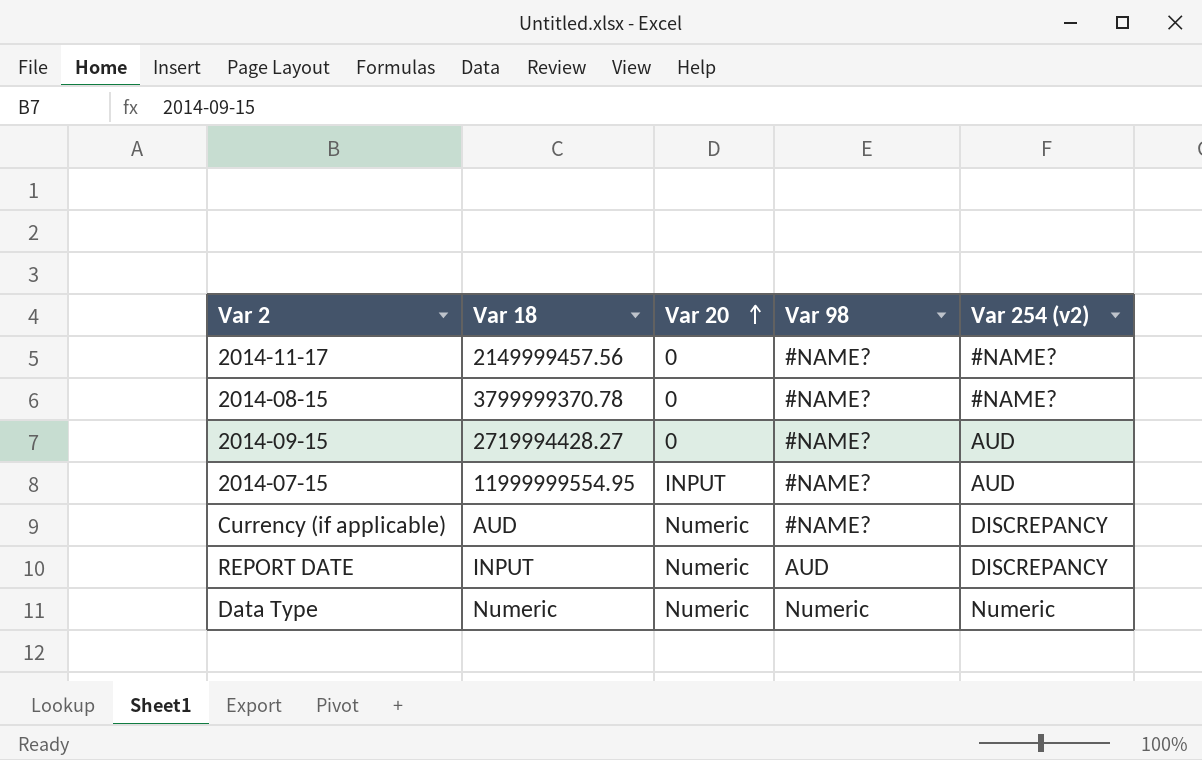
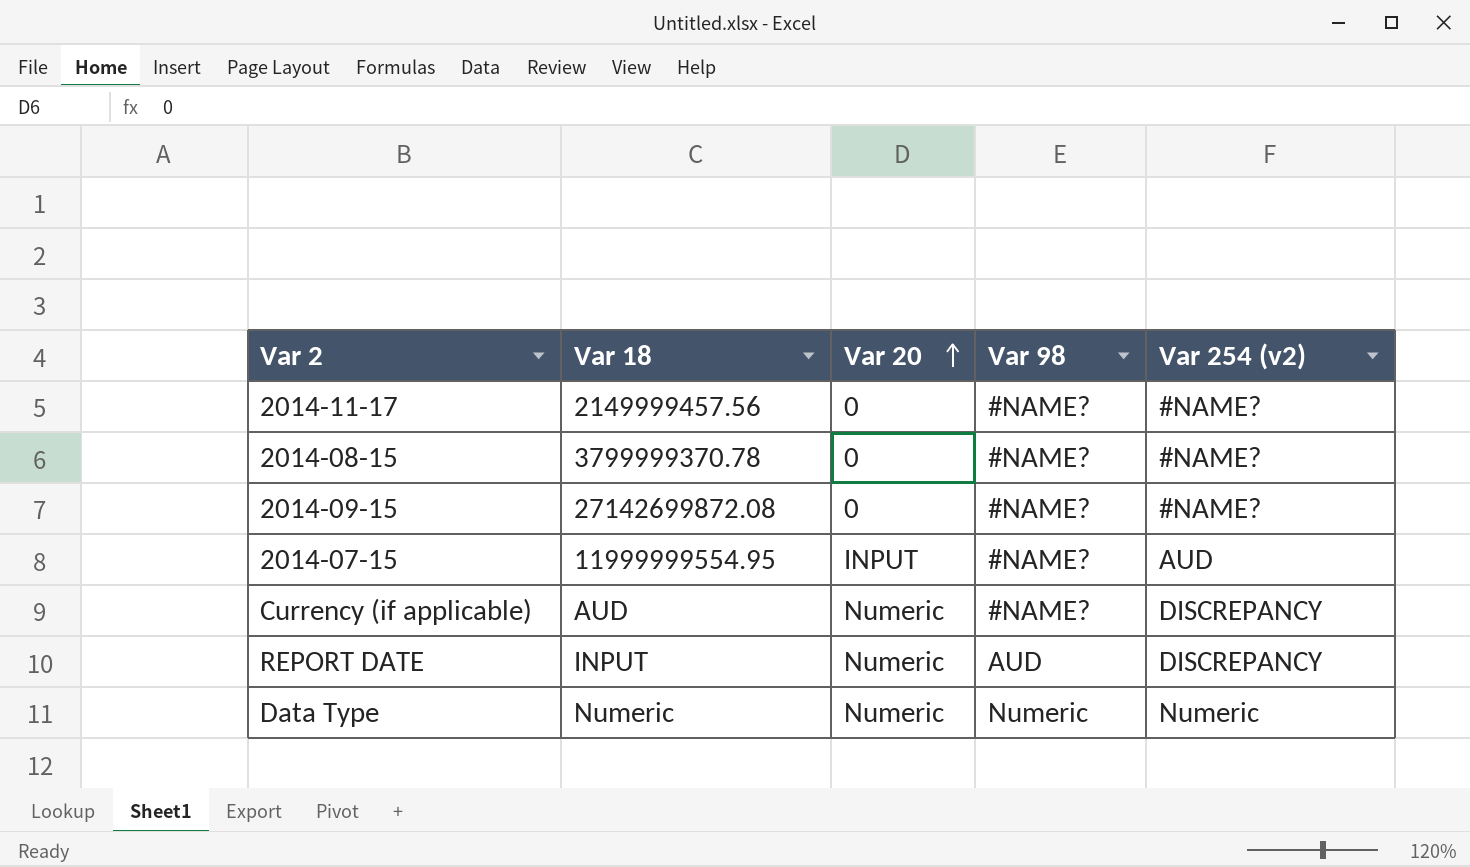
2014-09-15 | Var 18: 2719994428.27 -> 27142699872.08
2014-09-15 | Var 254 (v2): AUD -> #NAME?

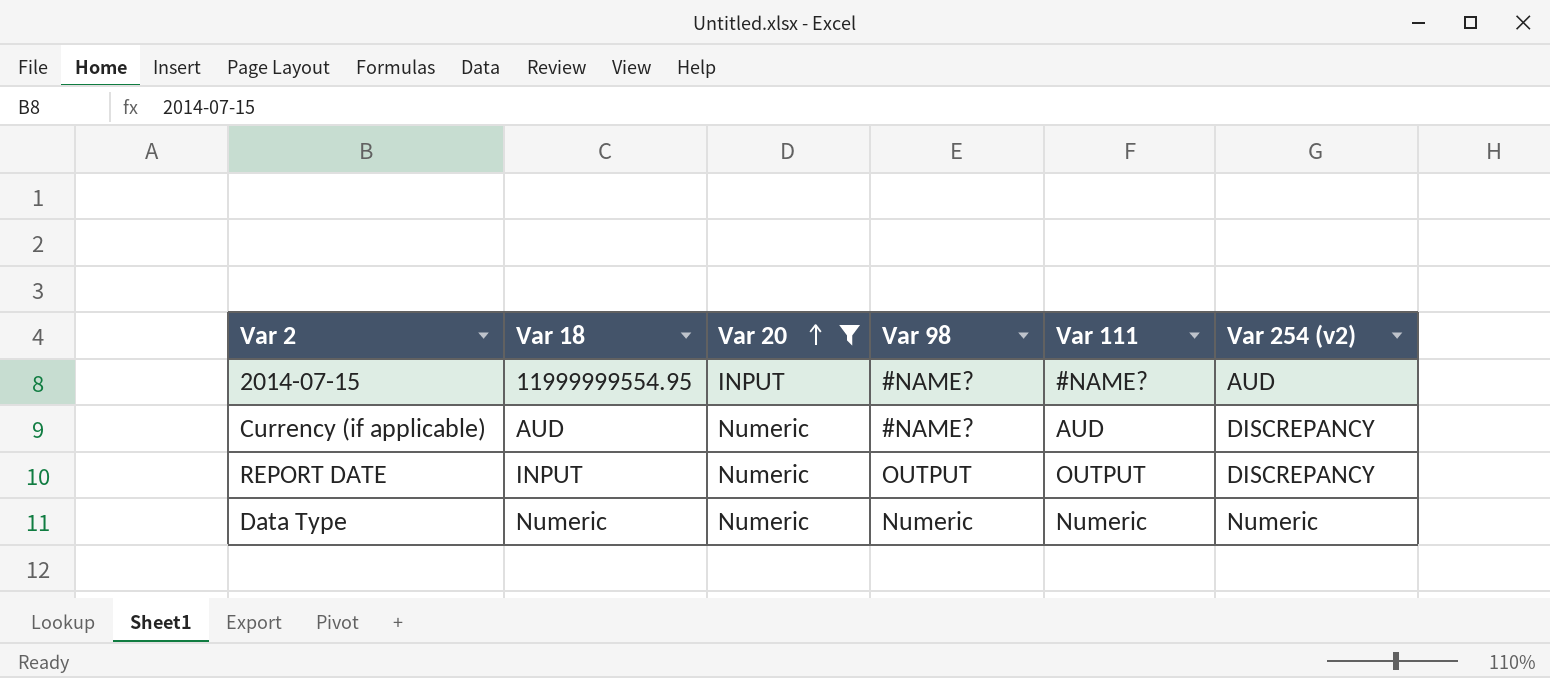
filter: none -> Var 20 != 0
column Var 111 | position: none -> 5
REPORT DATE | Var 98: AUD -> OUTPUT

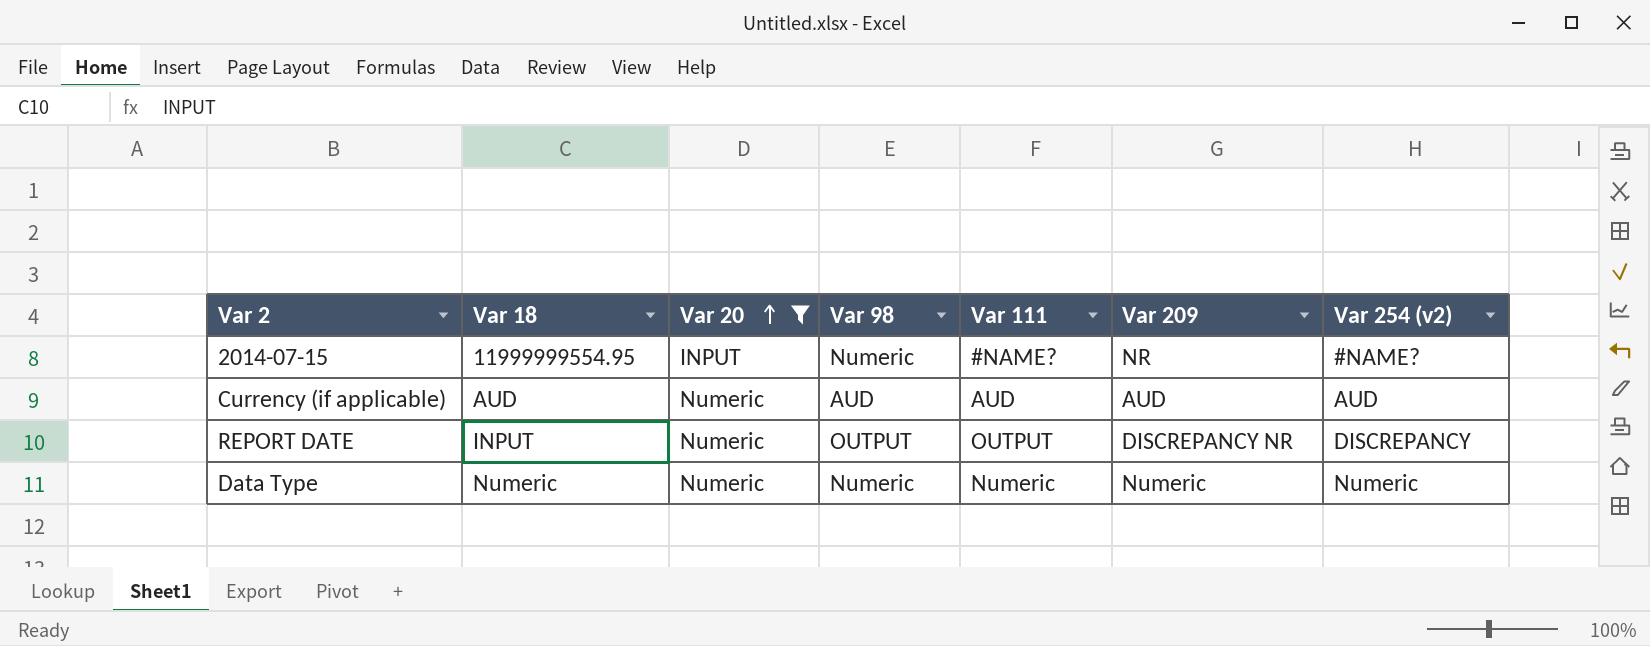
column Var 209 | position: none -> 6
2014-07-15 | Var 98: #NAME? -> Numeric
2014-07-15 | Var 254 (v2): AUD -> #NAME?
Currency (if applicable) | Var 98: #NAME? -> AUD
Currency (if applicable) | Var 254 (v2): DISCREPANCY -> AUD

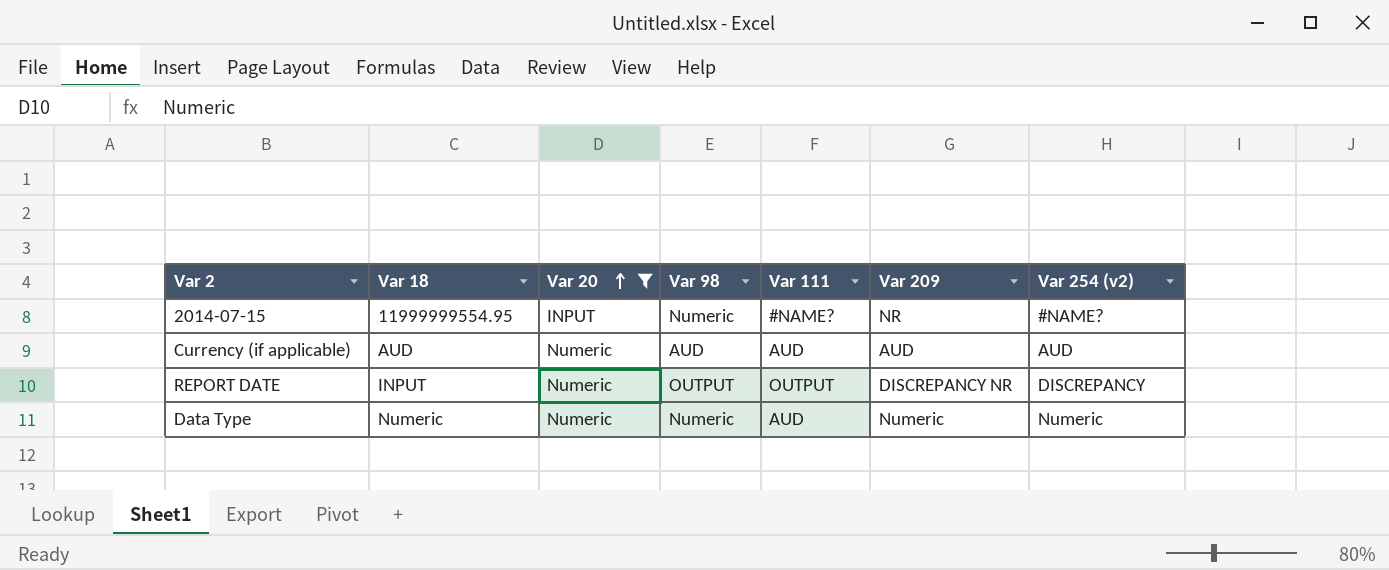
Data Type | Var 111: Numeric -> AUD

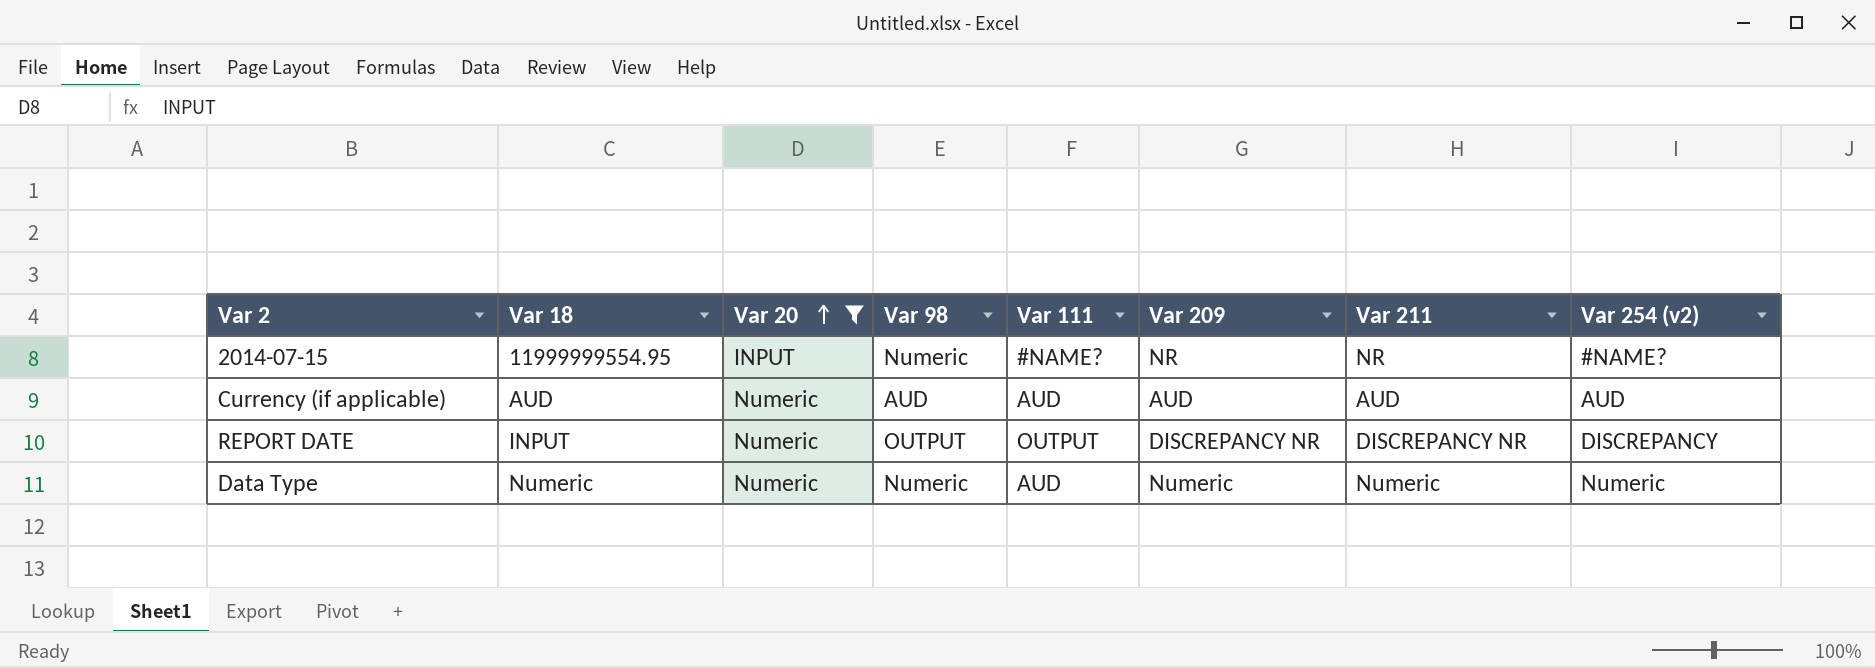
column Var 211 | position: none -> 7

